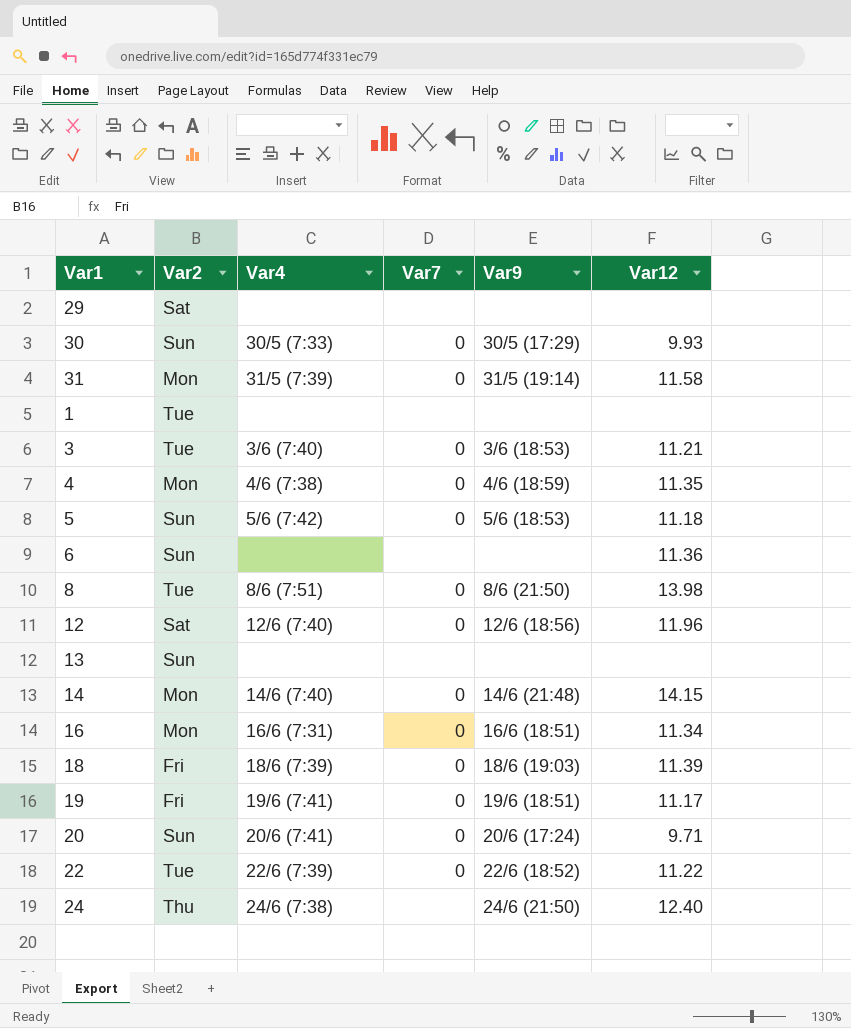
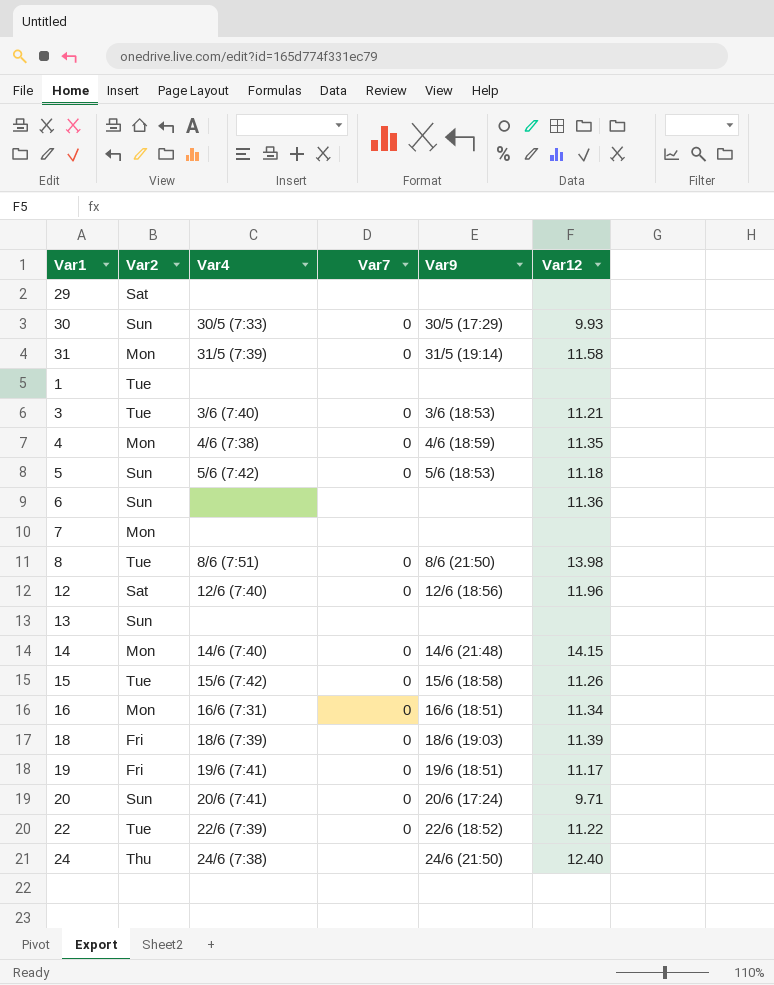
row 7: none -> Mon | none | none | none | none
row 15: none -> Tue | 15/6 (7:42) | 0 | 15/6 (18:58) | 11.26

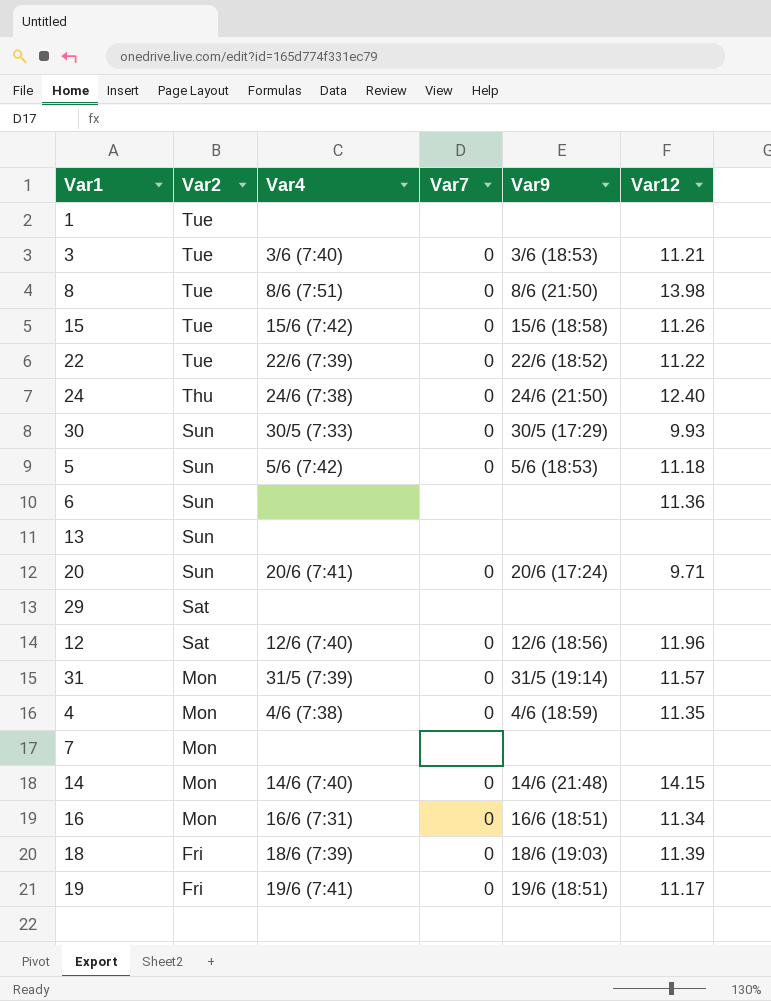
row order: none -> Var2 descending
24 | Var7: none -> 0
31 | Var12: 11.58 -> 11.57

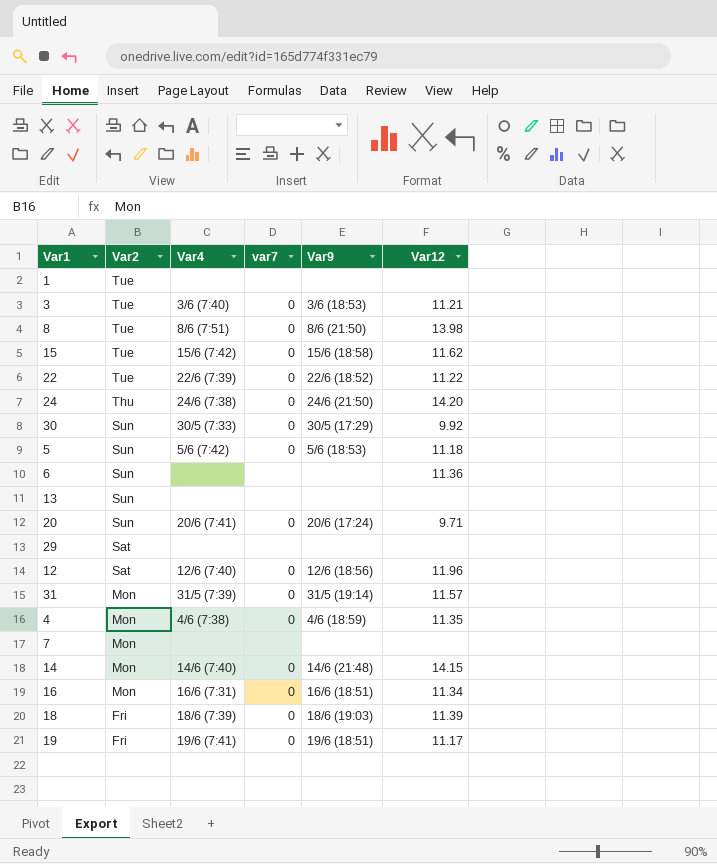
column name: Var7 -> var7
15 | Var12: 11.26 -> 11.62
24 | Var12: 12.40 -> 14.20
30 | Var12: 9.93 -> 9.92

